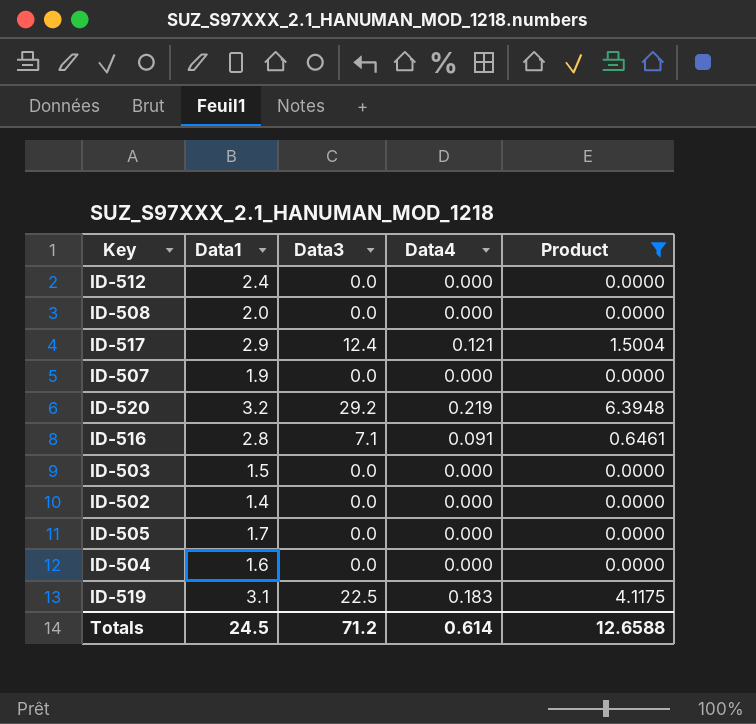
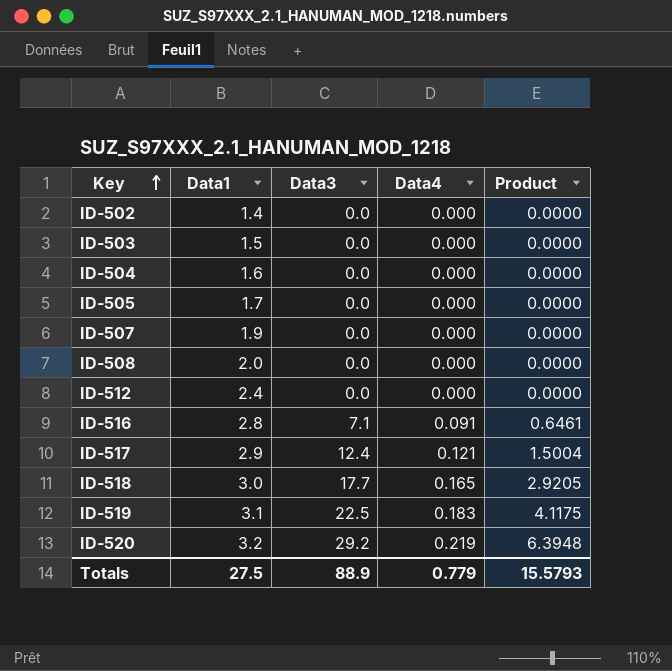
filter: Product != 2.9205 -> none
row order: none -> Key ascending
Totals | Data1: 24.5 -> 27.5
Totals | Data3: 71.2 -> 88.9
Totals | Data4: 0.614 -> 0.779
Totals | Product: 12.6588 -> 15.5793

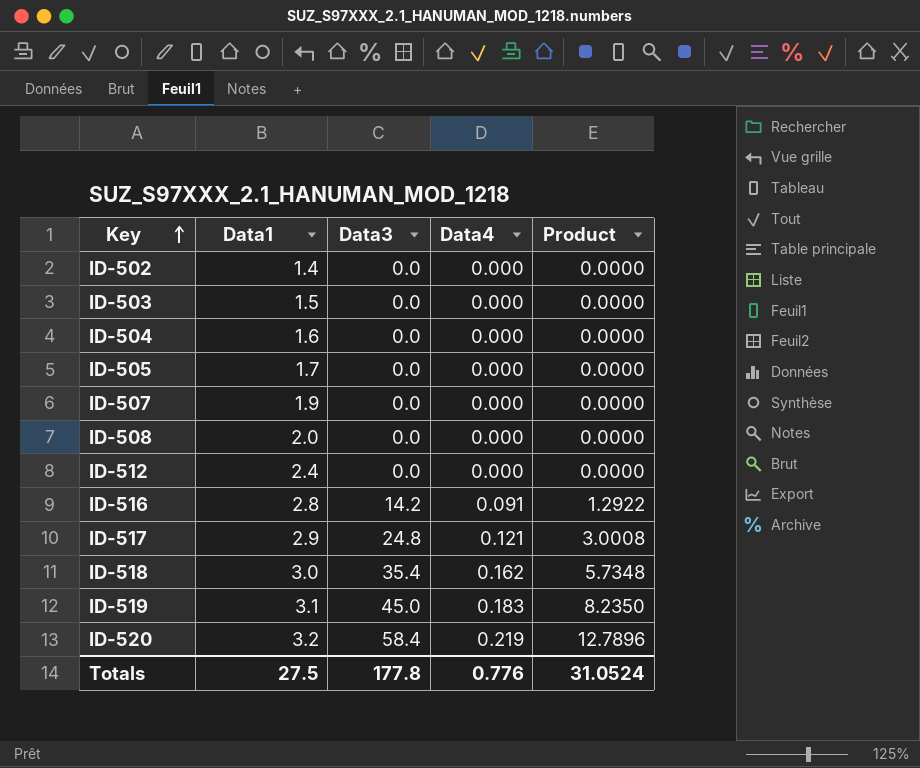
ID-516 | Data3: 7.1 -> 14.2
ID-516 | Product: 0.6461 -> 1.2922
ID-517 | Data3: 12.4 -> 24.8
ID-517 | Product: 1.5004 -> 3.0008
ID-518 | Data3: 17.7 -> 35.4
ID-518 | Data4: 0.165 -> 0.162
ID-518 | Product: 2.9205 -> 5.7348
ID-519 | Data3: 22.5 -> 45.0
ID-519 | Product: 4.1175 -> 8.2350
ID-520 | Data3: 29.2 -> 58.4
ID-520 | Product: 6.3948 -> 12.7896
Totals | Data3: 88.9 -> 177.8
Totals | Data4: 0.779 -> 0.776
Totals | Product: 15.5793 -> 31.0524

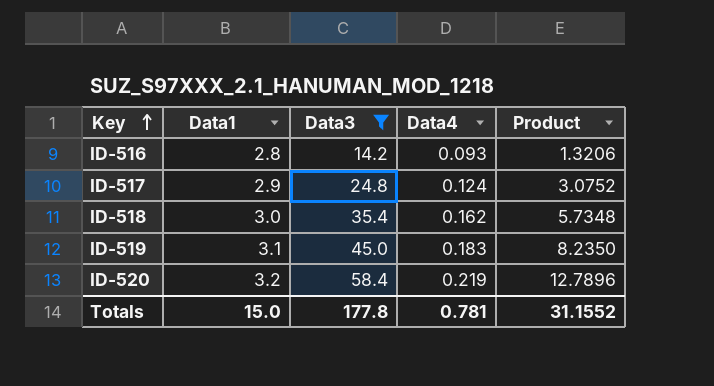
filter: none -> Data3 != 0.0
ID-516 | Data4: 0.091 -> 0.093
ID-516 | Product: 1.2922 -> 1.3206
ID-517 | Data4: 0.121 -> 0.124
ID-517 | Product: 3.0008 -> 3.0752
Totals | Data1: 27.5 -> 15.0
Totals | Data4: 0.776 -> 0.781
Totals | Product: 31.0524 -> 31.1552

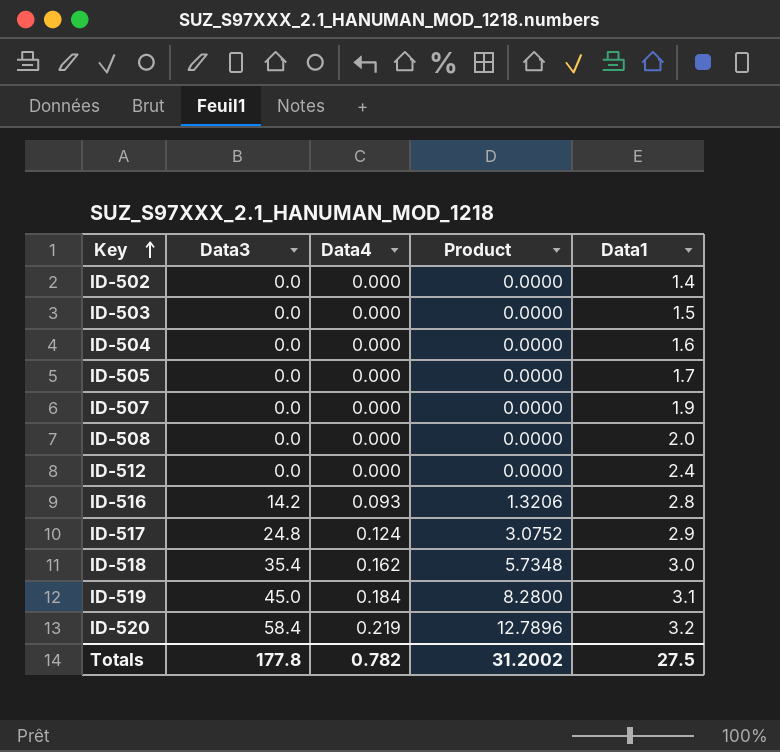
filter: Data3 != 0.0 -> none
column Data1 | position: 2 -> 5
ID-519 | Data4: 0.183 -> 0.184
ID-519 | Product: 8.2350 -> 8.2800
Totals | Data4: 0.781 -> 0.782
Totals | Product: 31.1552 -> 31.2002
Totals | Data1: 15.0 -> 27.5

